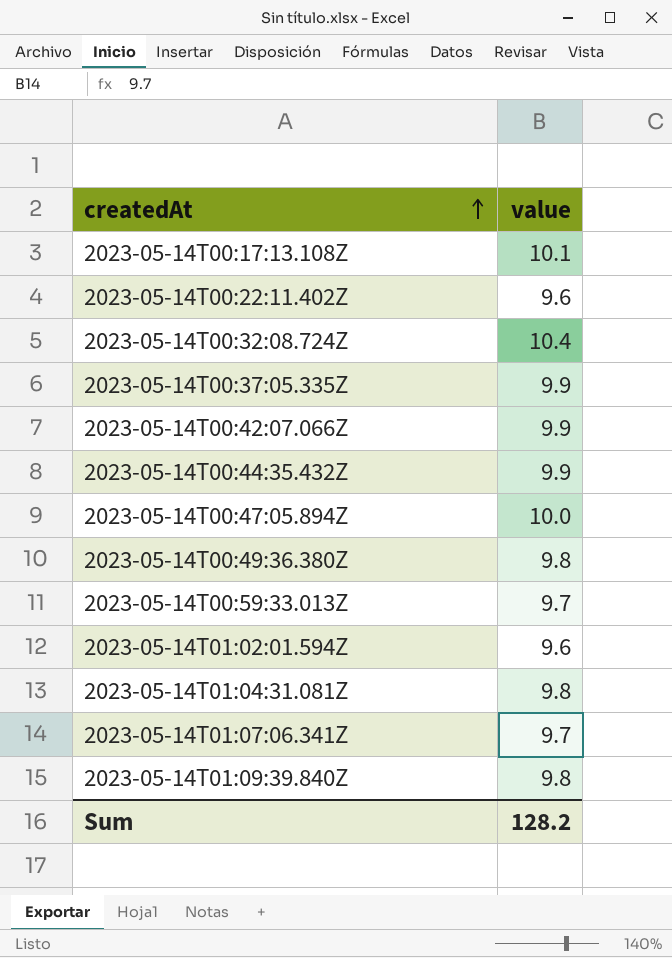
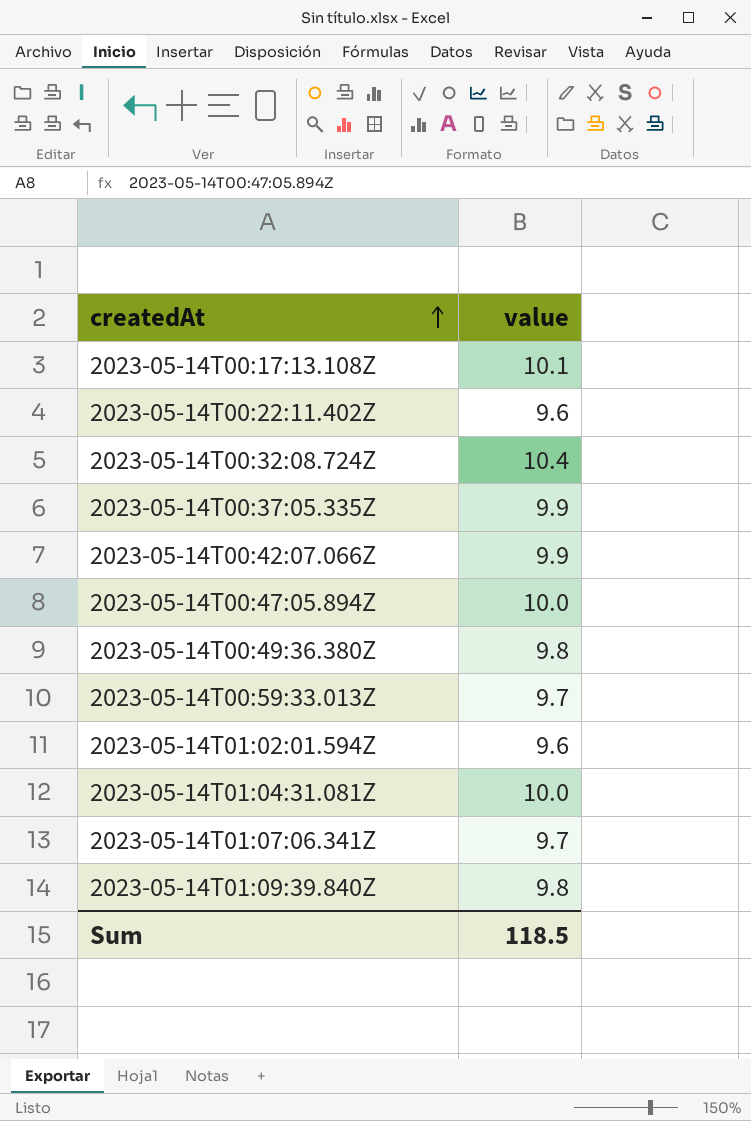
row 2023-05-14T00:44:35.432Z: 9.9 -> none
2023-05-14T01:04:31.081Z | value: 9.8 -> 10.0
Sum | value: 128.2 -> 118.5

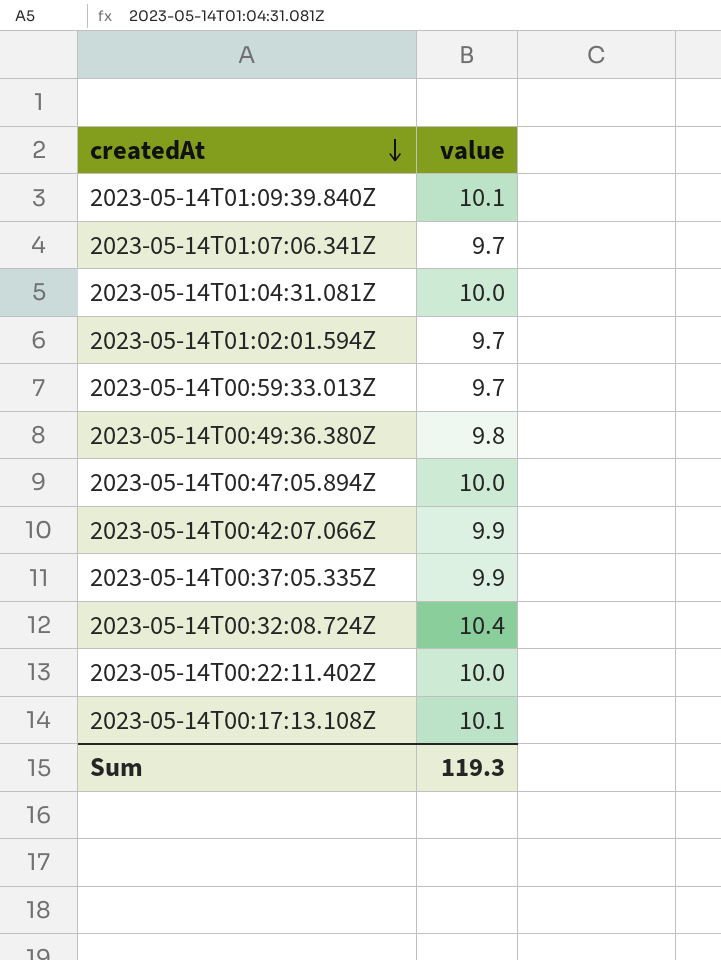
row order: createdAt ascending -> createdAt descending
2023-05-14T01:09:39.840Z | value: 9.8 -> 10.1
2023-05-14T01:02:01.594Z | value: 9.6 -> 9.7
2023-05-14T00:22:11.402Z | value: 9.6 -> 10.0
Sum | value: 118.5 -> 119.3

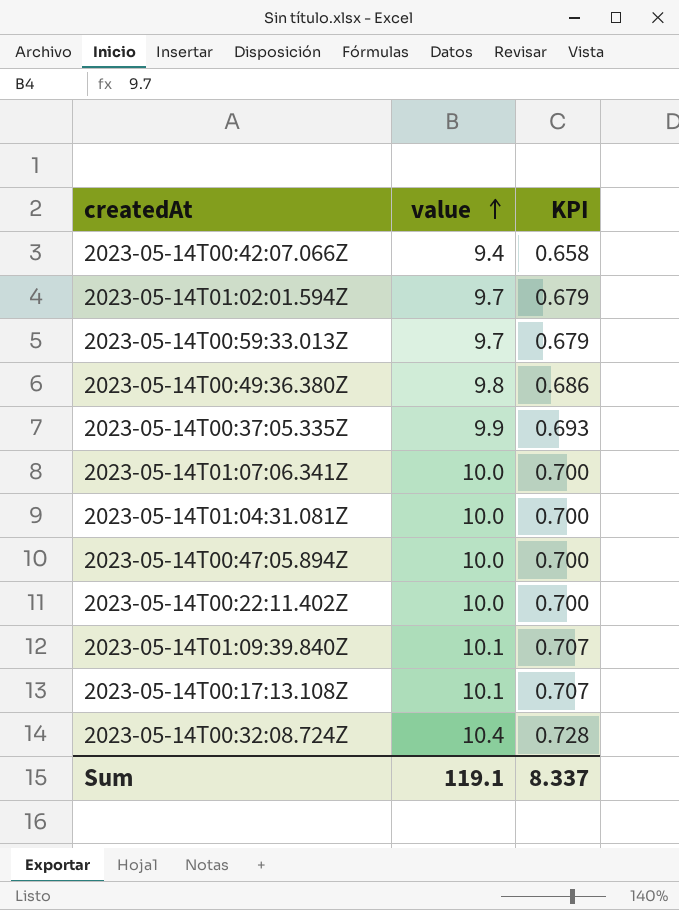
row order: createdAt descending -> value ascending
column KPI | formula: none -> [value] * 0.07
2023-05-14T00:42:07.066Z | value: 9.9 -> 9.4
2023-05-14T01:07:06.341Z | value: 9.7 -> 10.0
Sum | value: 119.3 -> 119.1

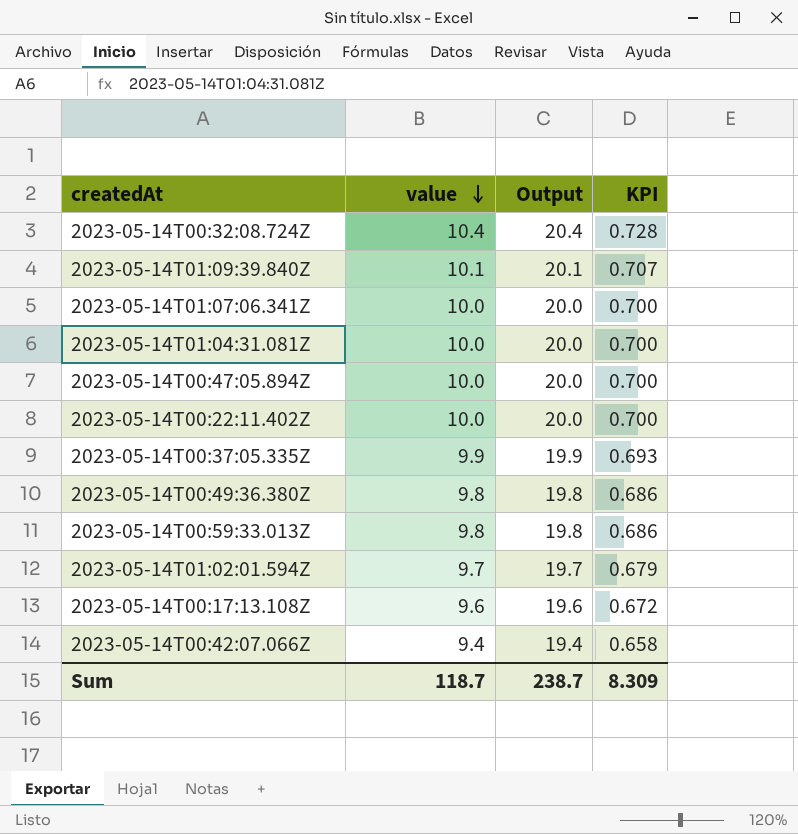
row order: value ascending -> value descending
column Output | formula: none -> [value] + 10
2023-05-14T00:59:33.013Z | value: 9.7 -> 9.8
2023-05-14T00:59:33.013Z | KPI: 0.679 -> 0.686
2023-05-14T00:17:13.108Z | value: 10.1 -> 9.6
2023-05-14T00:17:13.108Z | KPI: 0.707 -> 0.672
Sum | value: 119.1 -> 118.7
Sum | KPI: 8.337 -> 8.309

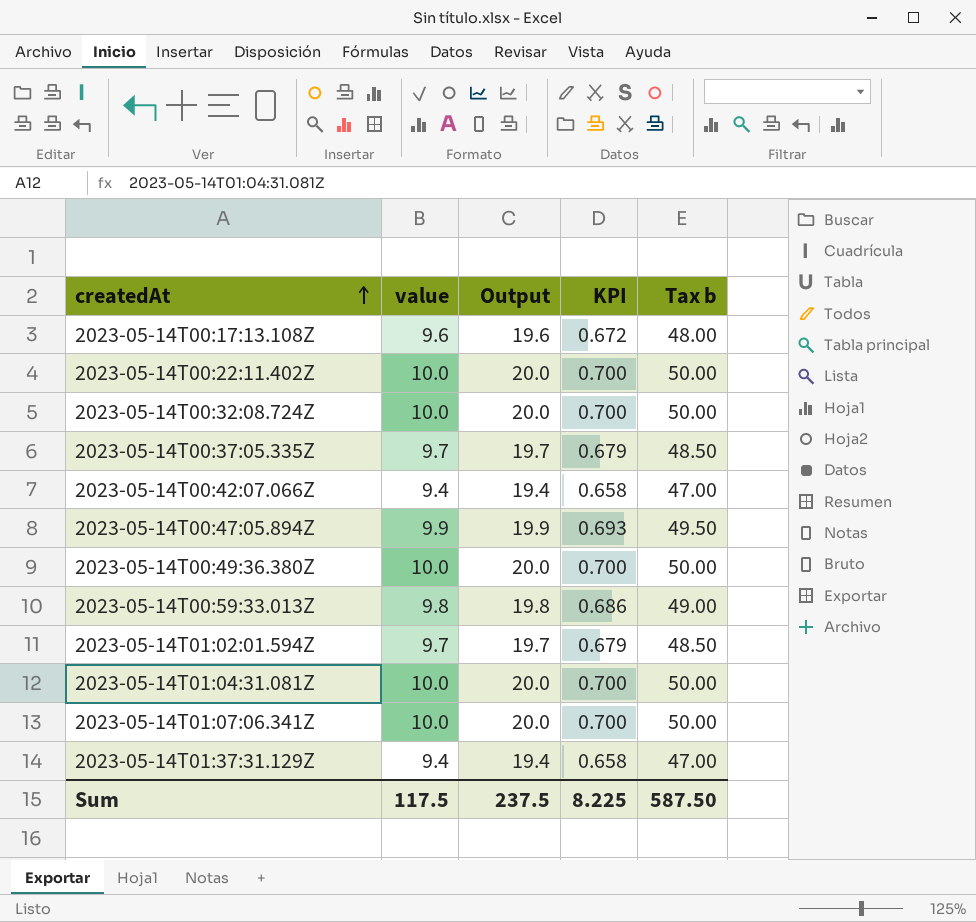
row order: value descending -> createdAt ascending
column Tax b | formula: none -> [value] * 5
row 2023-05-14T01:09:39.840Z: 10.1 | 20.1 | 0.707 -> none
2023-05-14T00:32:08.724Z | value: 10.4 -> 10.0
2023-05-14T00:32:08.724Z | Output: 20.4 -> 20.0
2023-05-14T00:32:08.724Z | KPI: 0.728 -> 0.700
2023-05-14T00:37:05.335Z | value: 9.9 -> 9.7
2023-05-14T00:37:05.335Z | Output: 19.9 -> 19.7
2023-05-14T00:37:05.335Z | KPI: 0.693 -> 0.679
2023-05-14T00:47:05.894Z | value: 10.0 -> 9.9
2023-05-14T00:47:05.894Z | Output: 20.0 -> 19.9
2023-05-14T00:47:05.894Z | KPI: 0.700 -> 0.693
2023-05-14T00:49:36.380Z | value: 9.8 -> 10.0
2023-05-14T00:49:36.380Z | Output: 19.8 -> 20.0
2023-05-14T00:49:36.380Z | KPI: 0.686 -> 0.700
row 2023-05-14T01:37:31.129Z: none -> 9.4 | 19.4 | 0.658 | 47.00
Sum | value: 118.7 -> 117.5
Sum | Output: 238.7 -> 237.5
Sum | KPI: 8.309 -> 8.225

